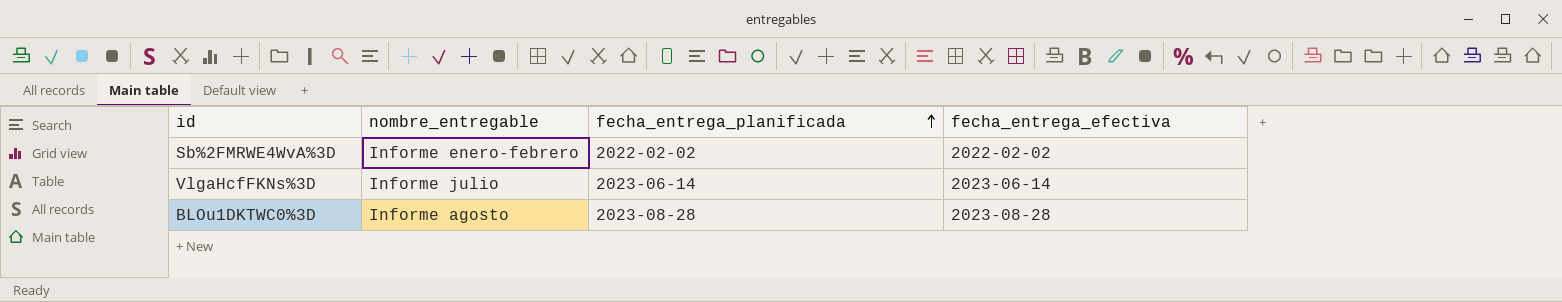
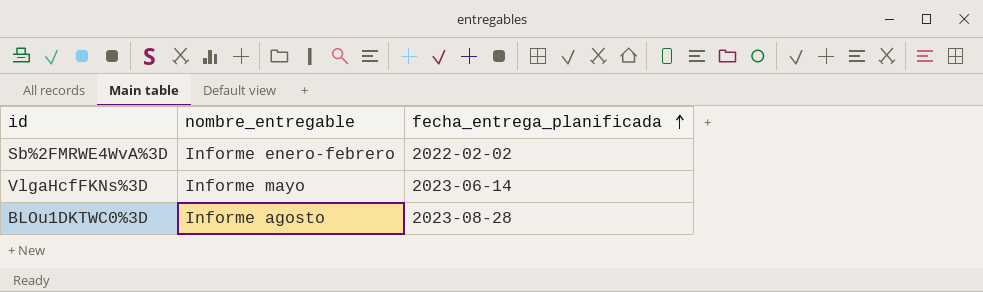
column fecha_entrega_efectiva | position: 4 -> none
VlgaHcfFKNs%3D | nombre_entregable: Informe julio -> Informe mayo

